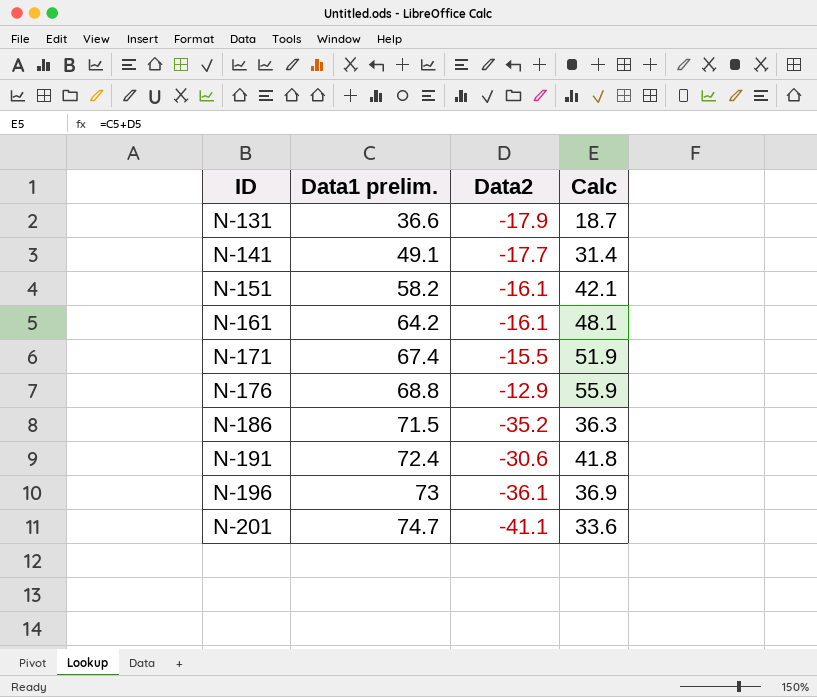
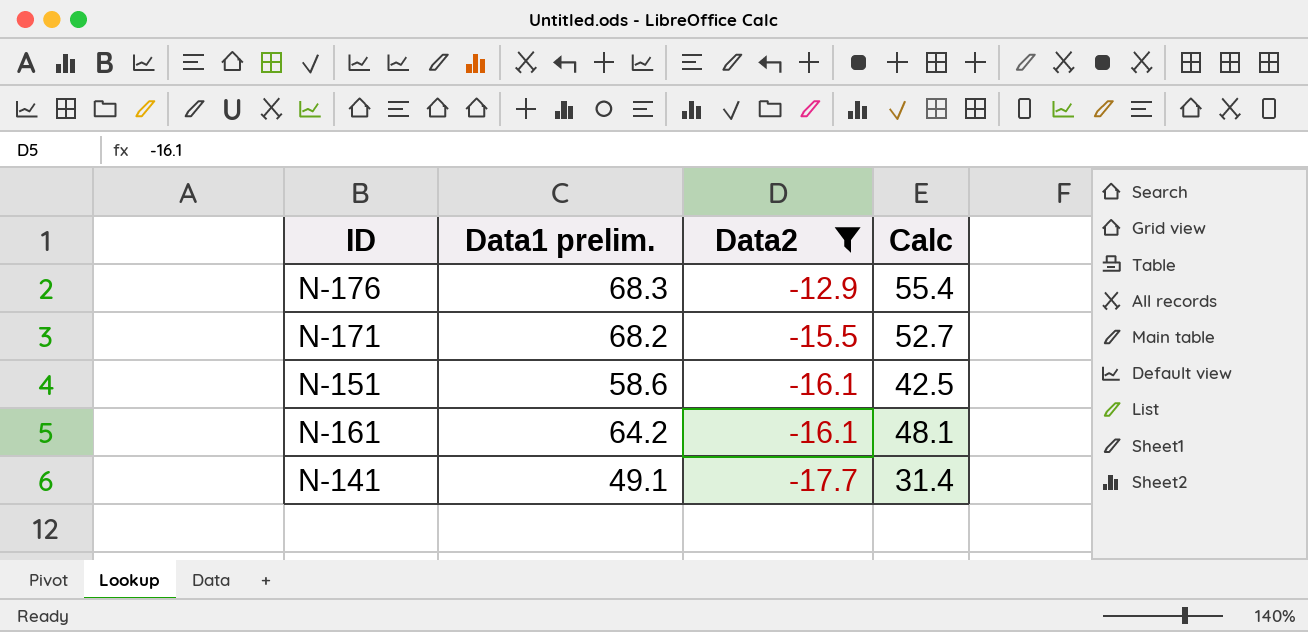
filter: none -> Data2 >= -17.7
row order: ID ascending -> Data2 descending
N-176 | Data1 prelim.: 68.8 -> 68.3
N-176 | Calc: 55.9 -> 55.4
N-171 | Data1 prelim.: 67.4 -> 68.2
N-171 | Calc: 51.9 -> 52.7
N-151 | Data1 prelim.: 58.2 -> 58.6
N-151 | Calc: 42.1 -> 42.5

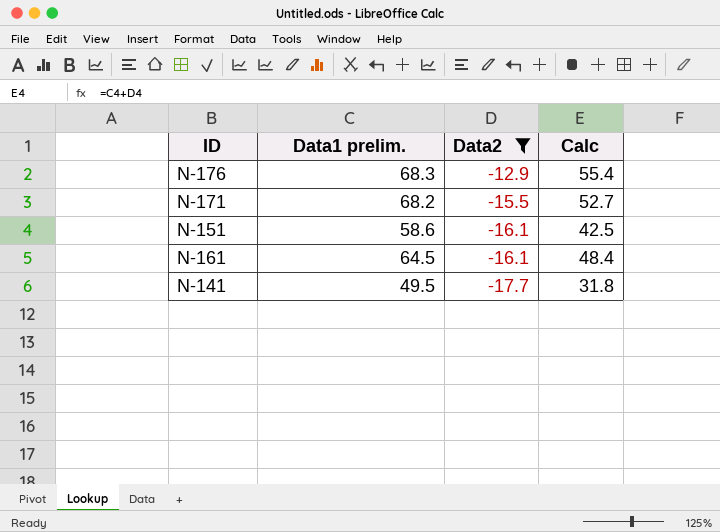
N-161 | Data1 prelim.: 64.2 -> 64.5
N-161 | Calc: 48.1 -> 48.4
N-141 | Data1 prelim.: 49.1 -> 49.5
N-141 | Calc: 31.4 -> 31.8

